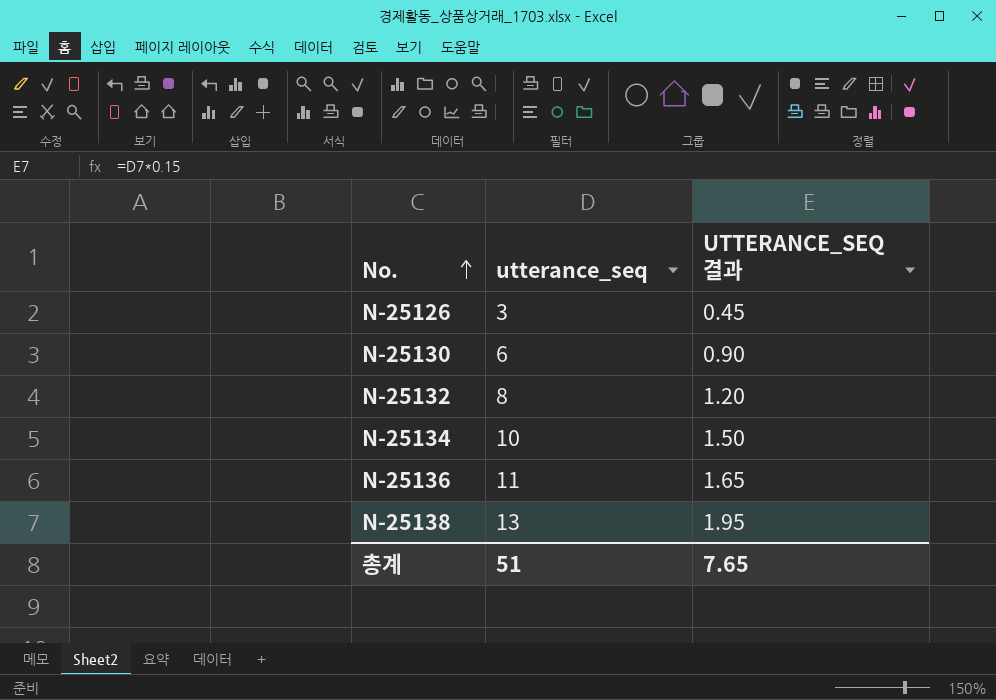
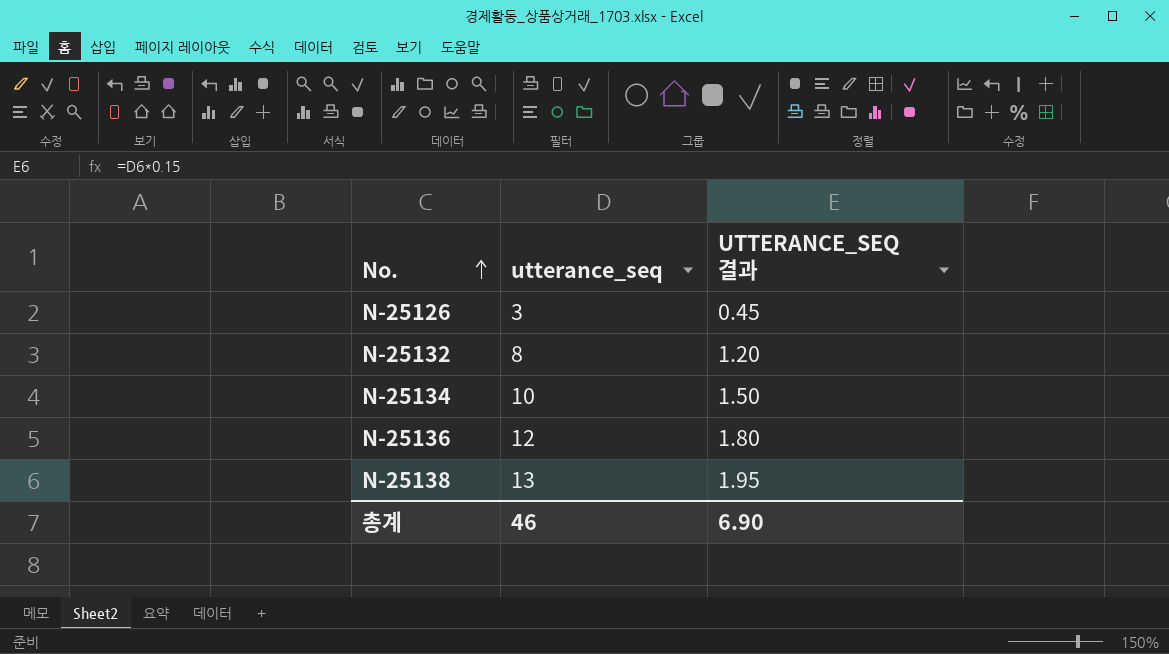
row N-25130: 6 | 0.90 -> none
N-25136 | utterance_seq: 11 -> 12
N-25136 | UTTERANCE_SEQ 결과: 1.65 -> 1.80
총계 | utterance_seq: 51 -> 46
총계 | UTTERANCE_SEQ 결과: 7.65 -> 6.90

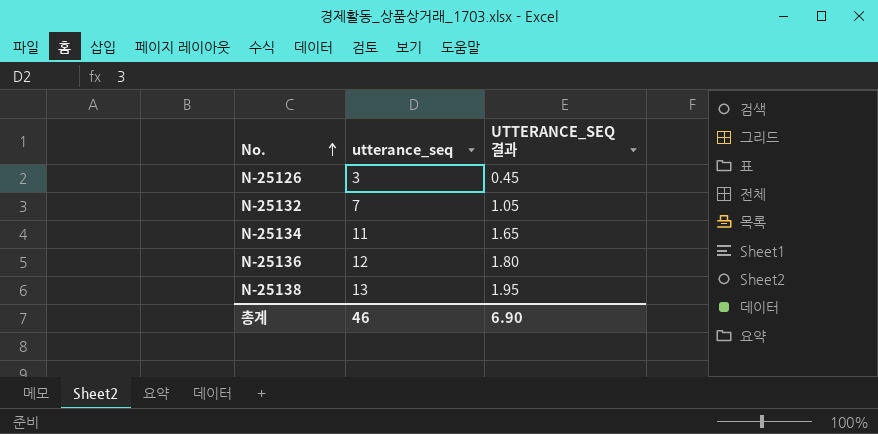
N-25132 | utterance_seq: 8 -> 7
N-25132 | UTTERANCE_SEQ 결과: 1.20 -> 1.05
N-25134 | utterance_seq: 10 -> 11
N-25134 | UTTERANCE_SEQ 결과: 1.50 -> 1.65

